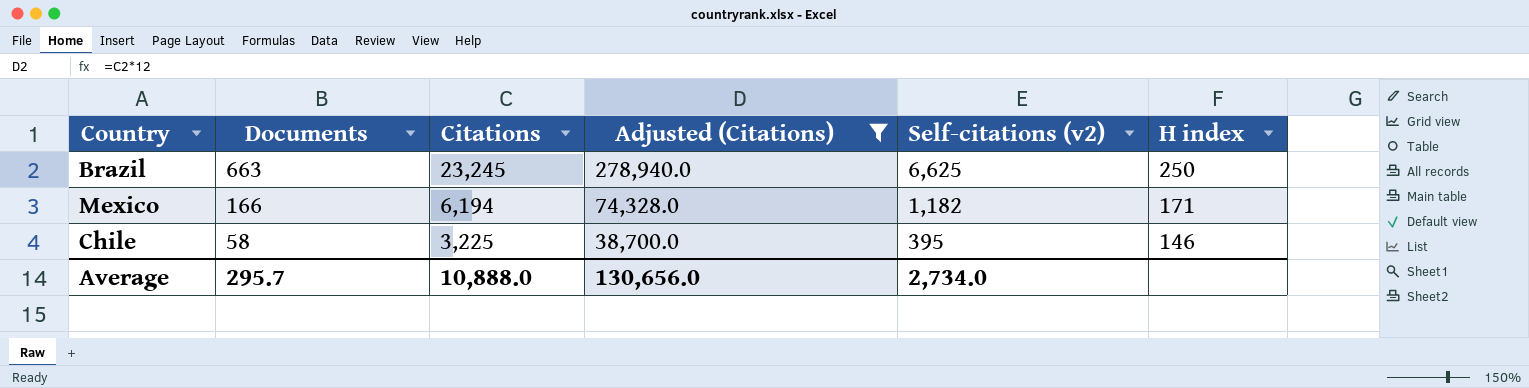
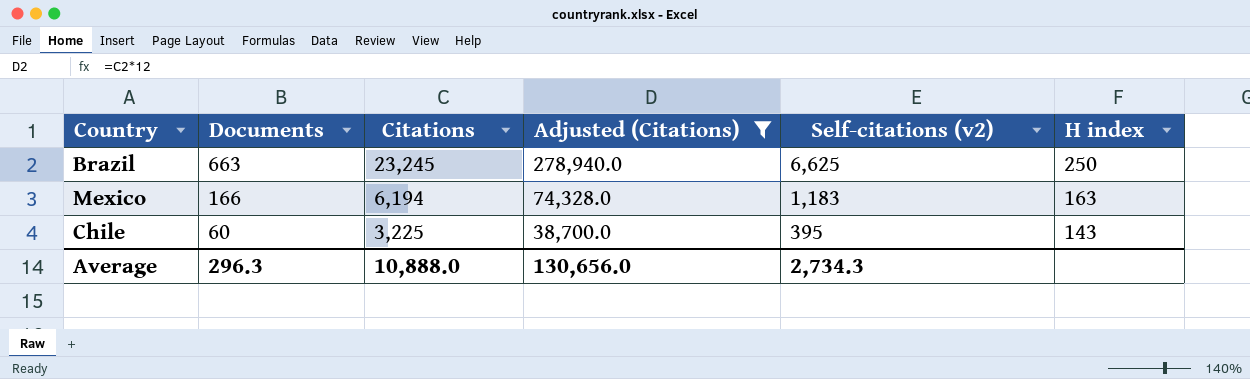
Mexico | Self-citations (v2): 1,182 -> 1,183
Mexico | H index: 171 -> 163
Chile | Documents: 58 -> 60
Chile | H index: 146 -> 143
Average | Documents: 295.7 -> 296.3
Average | Self-citations (v2): 2,734.0 -> 2,734.3

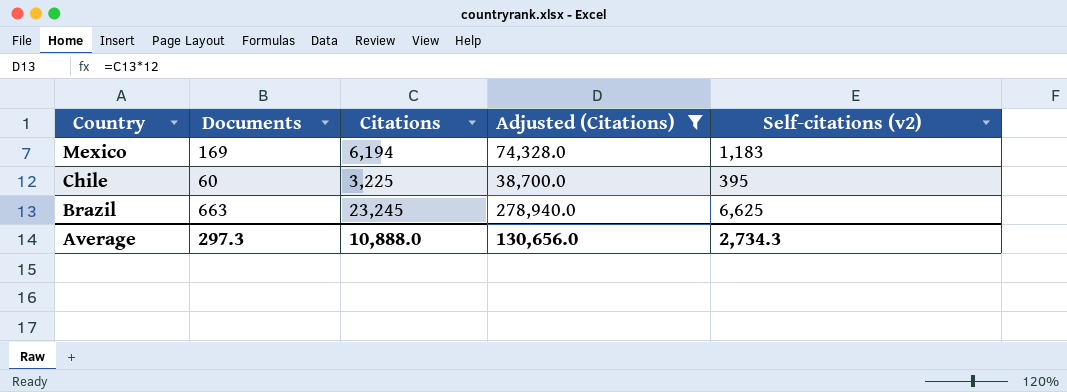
row order: Documents descending -> Country descending
column H index | position: 6 -> none
Mexico | Documents: 166 -> 169
Average | Documents: 296.3 -> 297.3

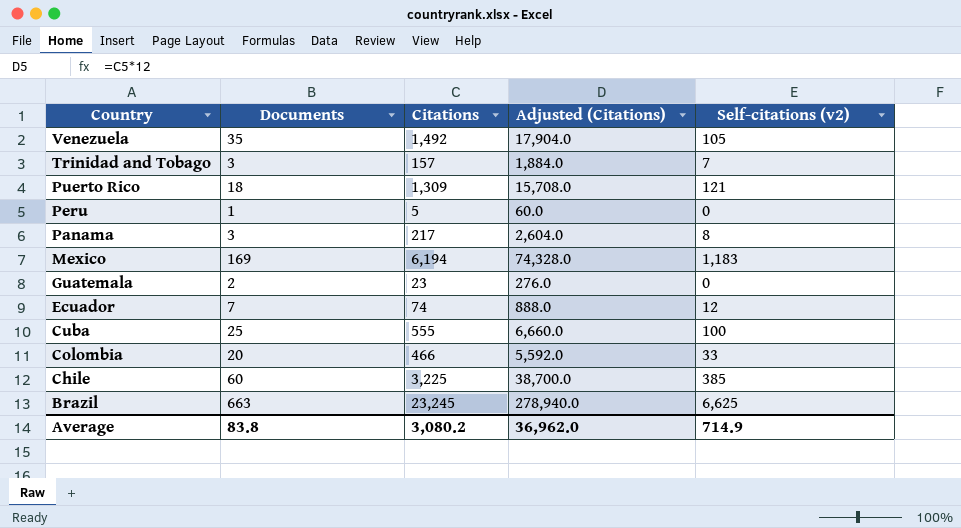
filter: Adjusted (Citations) >= 38,700.0 -> none
Chile | Self-citations (v2): 395 -> 385
Average | Documents: 297.3 -> 83.8
Average | Citations: 10,888.0 -> 3,080.2
Average | Adjusted (Citations): 130,656.0 -> 36,962.0
Average | Self-citations (v2): 2,734.3 -> 714.9

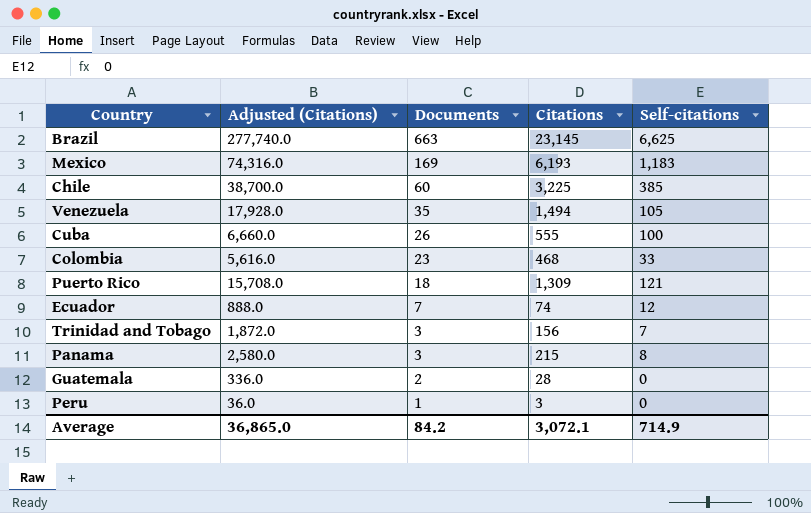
row order: Country descending -> Documents descending
column Adjusted (Citations) | position: 4 -> 2
column name: Self-citations (v2) -> Self-citations
Brazil | Adjusted (Citations): 278,940.0 -> 277,740.0
Brazil | Citations: 23,245 -> 23,145
Mexico | Adjusted (Citations): 74,328.0 -> 74,316.0
Mexico | Citations: 6,194 -> 6,193
Venezuela | Adjusted (Citations): 17,904.0 -> 17,928.0
Venezuela | Citations: 1,492 -> 1,494
Cuba | Documents: 25 -> 26
Colombia | Adjusted (Citations): 5,592.0 -> 5,616.0
Colombia | Documents: 20 -> 23
Colombia | Citations: 466 -> 468
Trinidad and Tobago | Adjusted (Citations): 1,884.0 -> 1,872.0
Trinidad and Tobago | Citations: 157 -> 156
Panama | Adjusted (Citations): 2,604.0 -> 2,580.0
Panama | Citations: 217 -> 215
Guatemala | Adjusted (Citations): 276.0 -> 336.0
Guatemala | Citations: 23 -> 28
Peru | Adjusted (Citations): 60.0 -> 36.0
Peru | Citations: 5 -> 3
Average | Adjusted (Citations): 36,962.0 -> 36,865.0
Average | Documents: 83.8 -> 84.2
Average | Citations: 3,080.2 -> 3,072.1

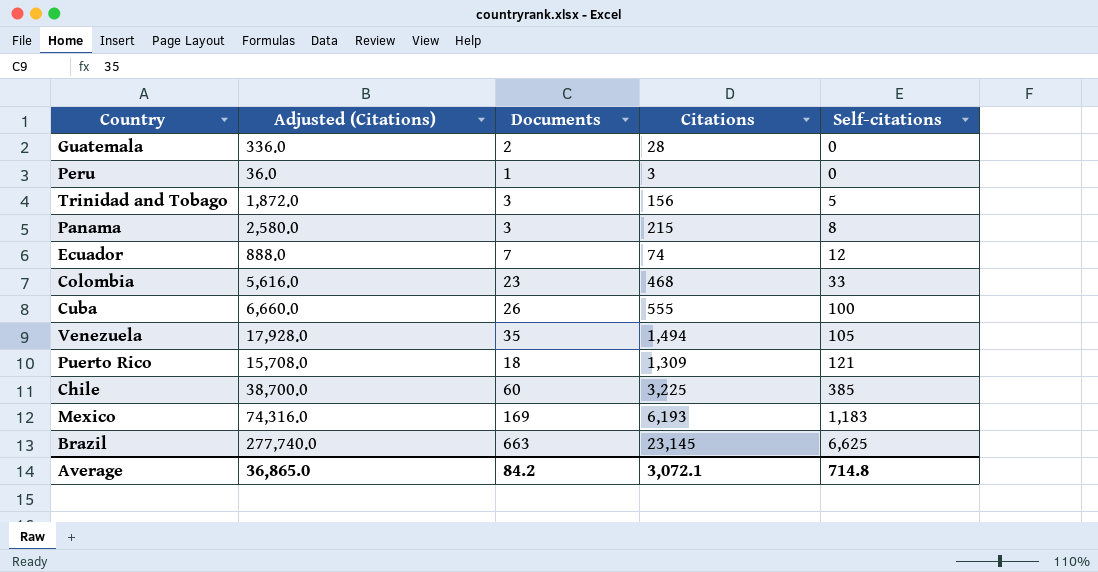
row order: Documents descending -> Self-citations ascending
Trinidad and Tobago | Self-citations: 7 -> 5
Average | Self-citations: 714.9 -> 714.8

